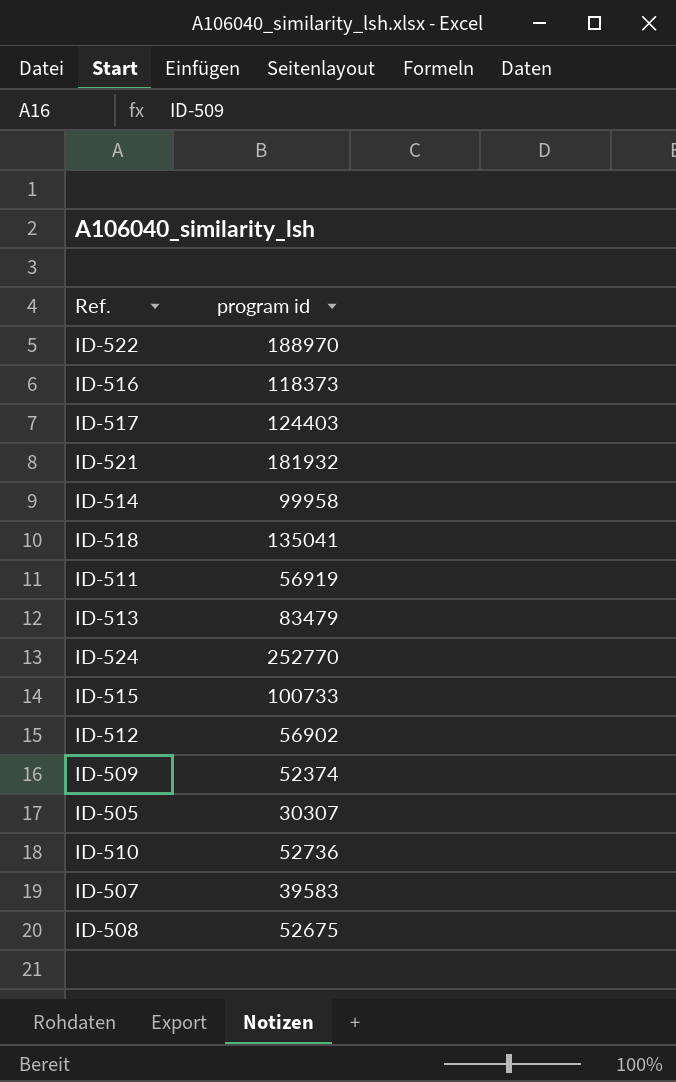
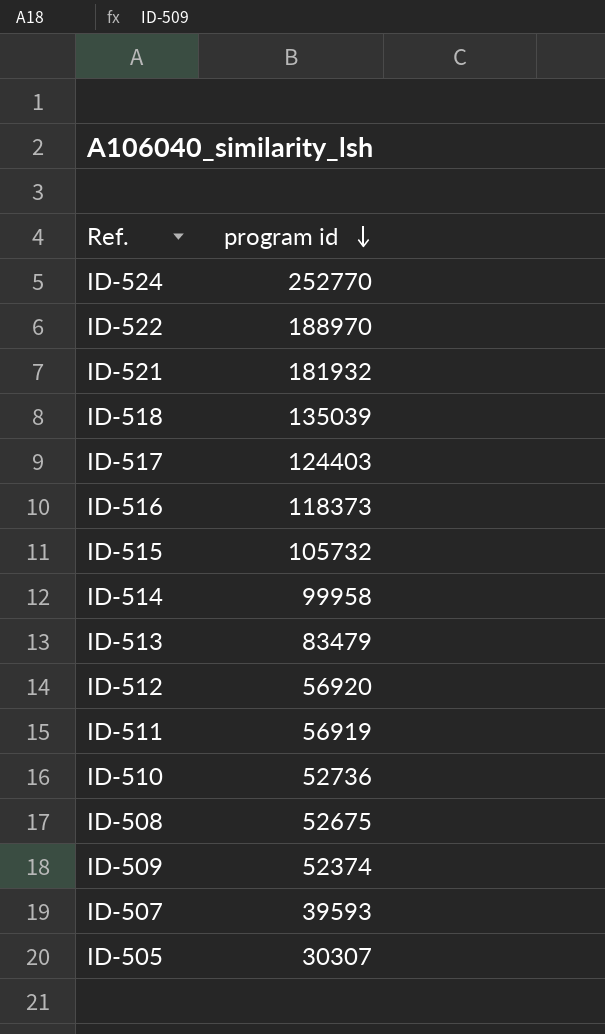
row order: none -> program id descending
ID-518 | program id: 135041 -> 135039
ID-515 | program id: 100733 -> 105732
ID-512 | program id: 56902 -> 56920
ID-507 | program id: 39583 -> 39593

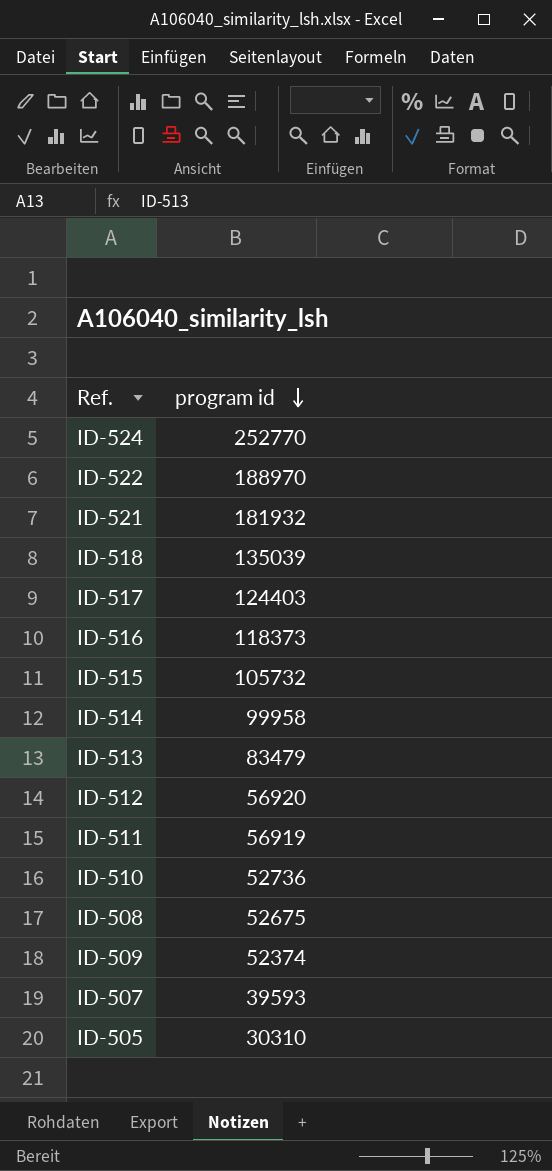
ID-505 | program id: 30307 -> 30310

